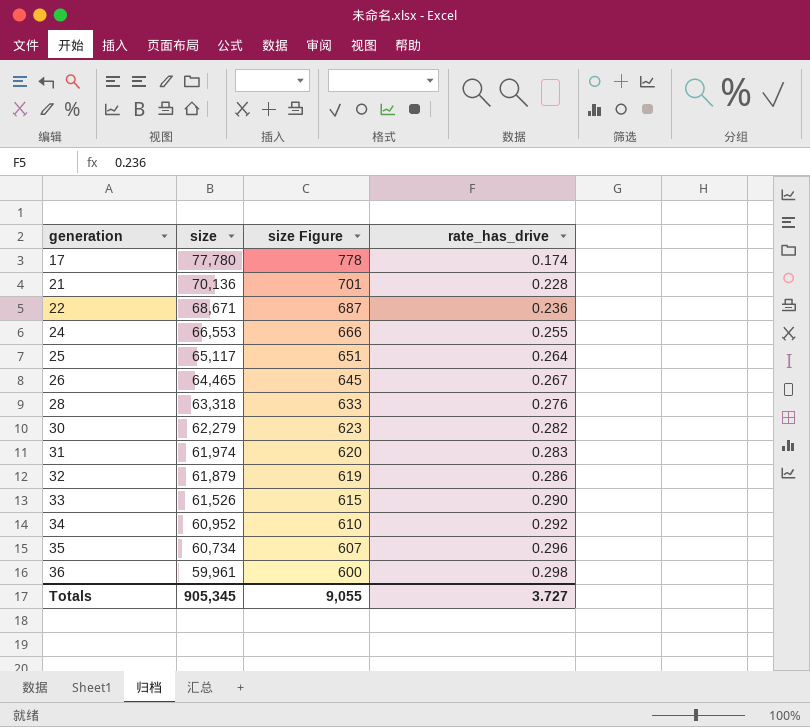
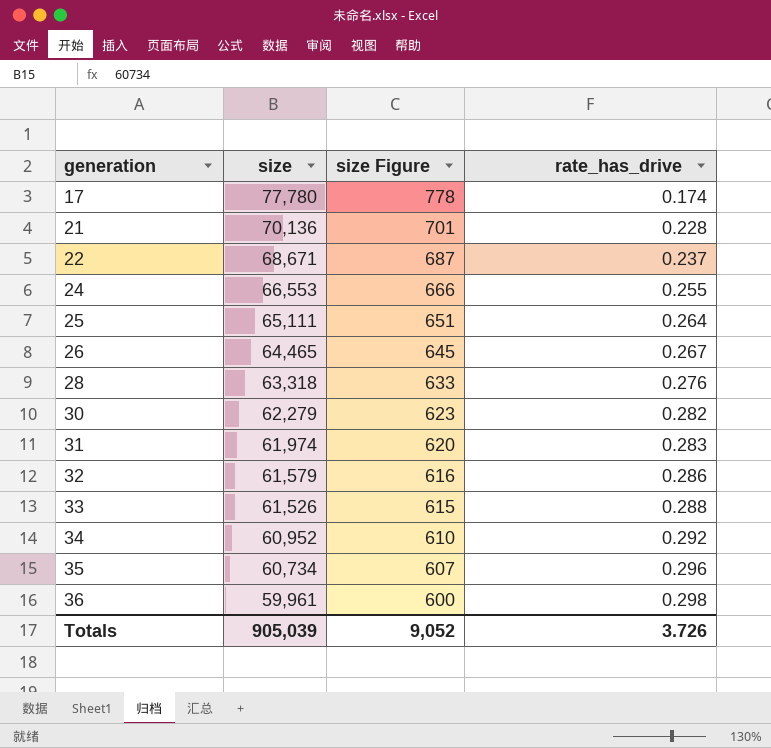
22 | rate_has_drive: 0.236 -> 0.237
25 | size: 65,117 -> 65,111
32 | size: 61,879 -> 61,579
32 | size Figure: 619 -> 616
33 | rate_has_drive: 0.290 -> 0.288
Totals | size: 905,345 -> 905,039
Totals | size Figure: 9,055 -> 9,052
Totals | rate_has_drive: 3.727 -> 3.726

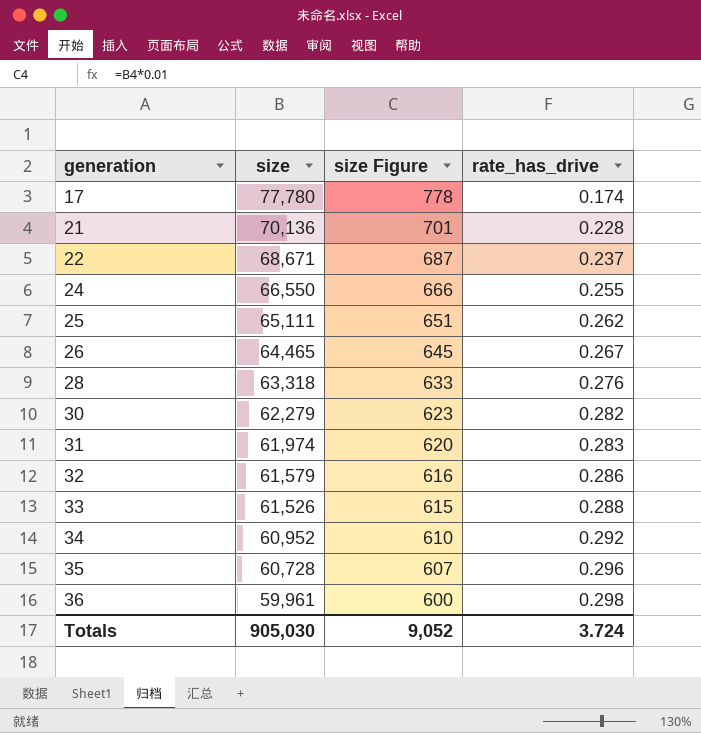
24 | size: 66,553 -> 66,550
25 | rate_has_drive: 0.264 -> 0.262
35 | size: 60,734 -> 60,728
Totals | size: 905,039 -> 905,030
Totals | rate_has_drive: 3.726 -> 3.724

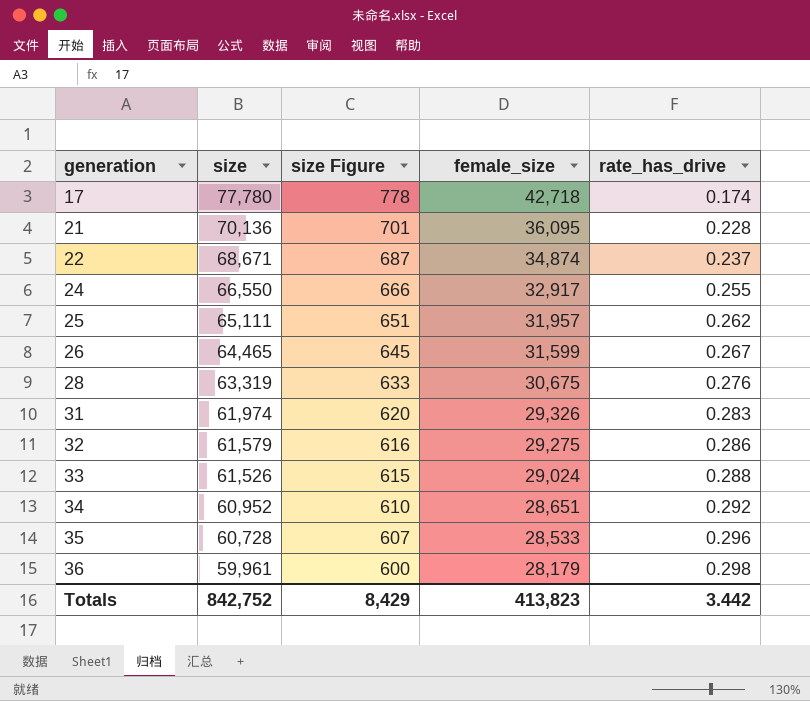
column female_size | position: none -> 4
row 30: 62,279 | 623 | 0.282 -> none
28 | size: 63,318 -> 63,319
Totals | size: 905,030 -> 842,752
Totals | size Figure: 9,052 -> 8,429
Totals | rate_has_drive: 3.724 -> 3.442

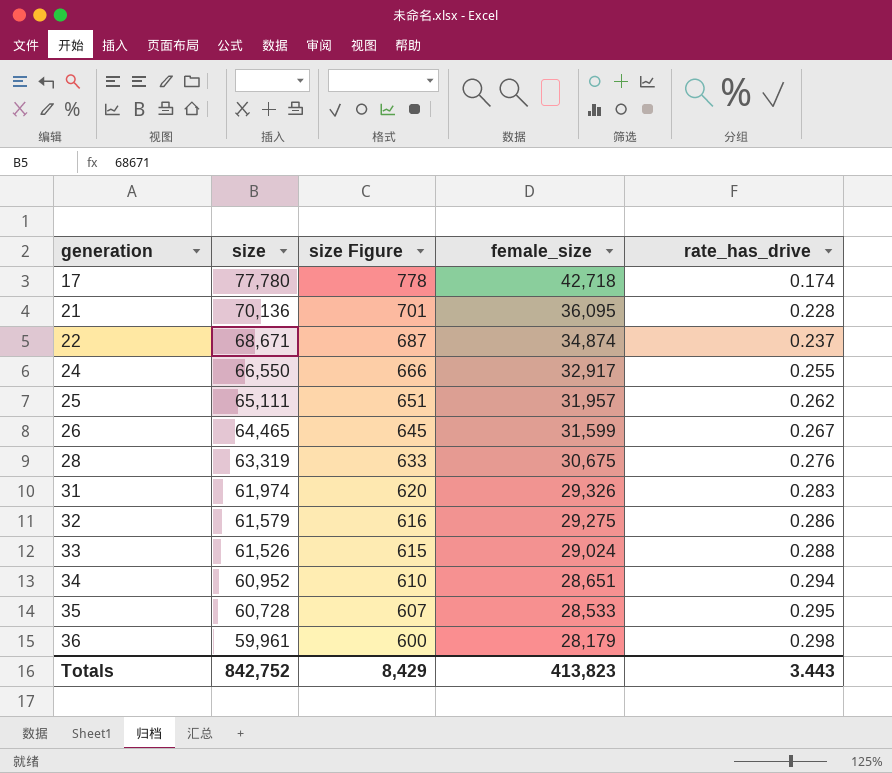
34 | rate_has_drive: 0.292 -> 0.294
35 | rate_has_drive: 0.296 -> 0.295
Totals | rate_has_drive: 3.442 -> 3.443

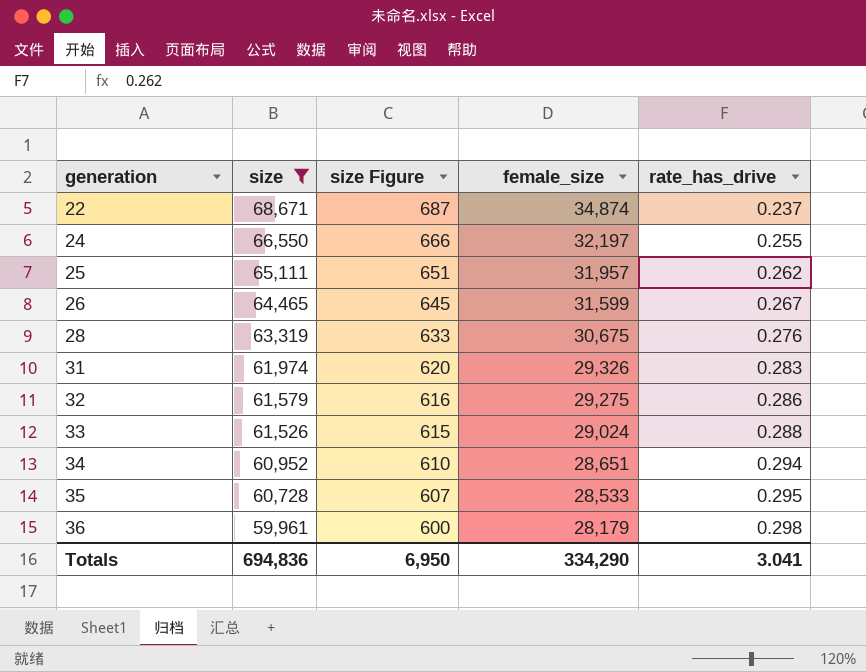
filter: none -> size <= 68,671
24 | female_size: 32,917 -> 32,197
Totals | size: 842,752 -> 694,836
Totals | size Figure: 8,429 -> 6,950
Totals | female_size: 413,823 -> 334,290
Totals | rate_has_drive: 3.443 -> 3.041

